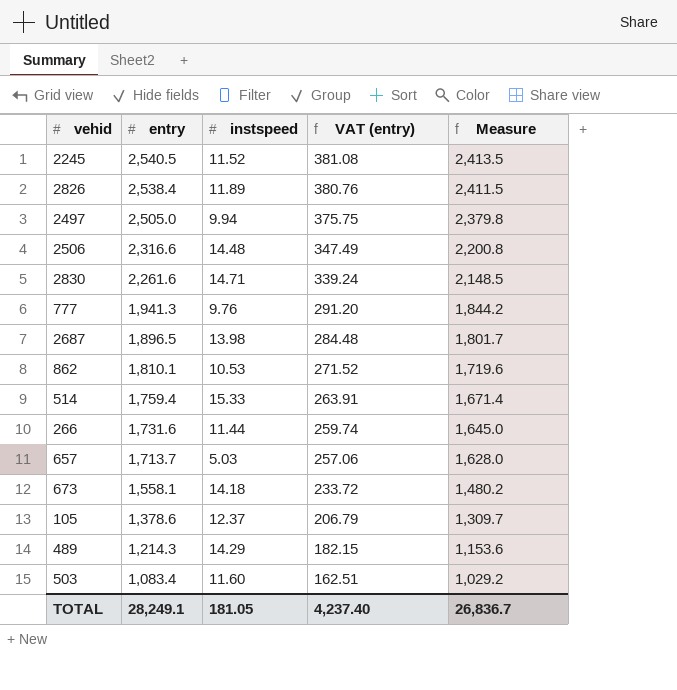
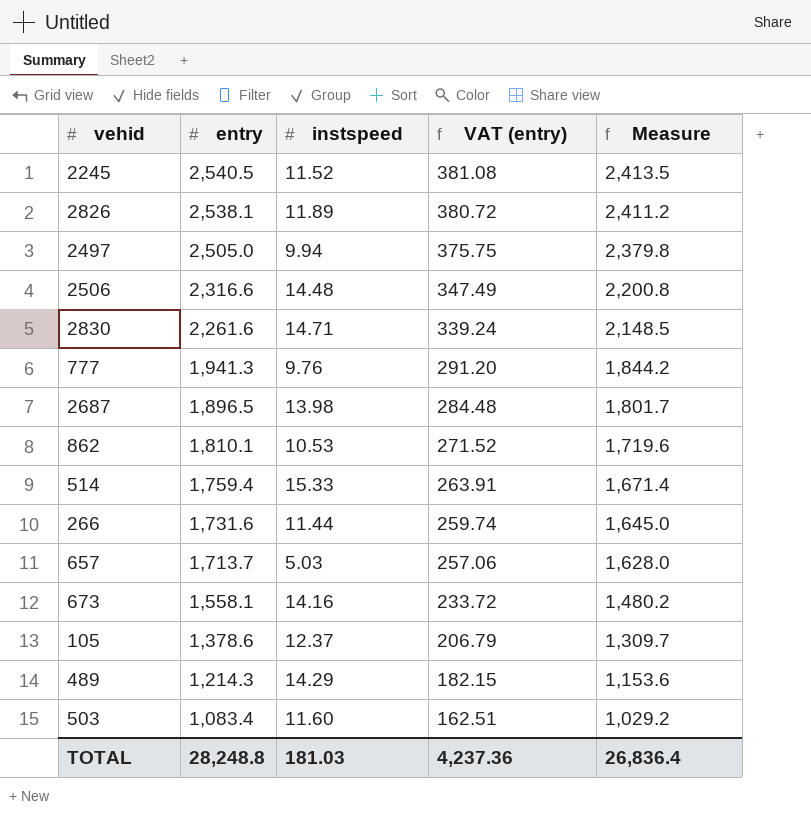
2826 | entry: 2,538.4 -> 2,538.1
2826 | VAT (entry): 380.76 -> 380.72
2826 | Measure: 2,411.5 -> 2,411.2
673 | instspeed: 14.18 -> 14.16
TOTAL | entry: 28,249.1 -> 28,248.8
TOTAL | instspeed: 181.05 -> 181.03
TOTAL | VAT (entry): 4,237.40 -> 4,237.36
TOTAL | Measure: 26,836.7 -> 26,836.4

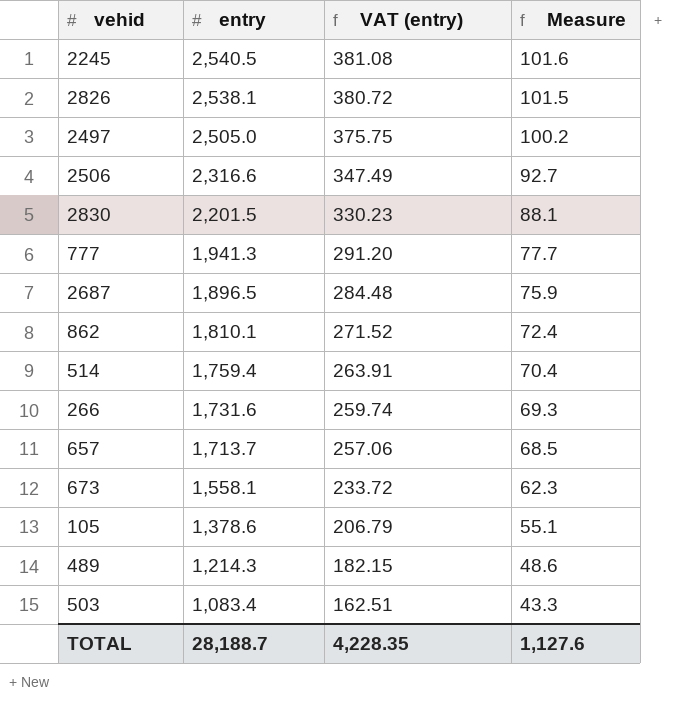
column instspeed | position: 3 -> none
column Measure | formula: [entry] * 0.95 -> [entry] * 0.04
2830 | entry: 2,261.6 -> 2,201.5
2830 | VAT (entry): 339.24 -> 330.23
TOTAL | entry: 28,248.8 -> 28,188.7
TOTAL | VAT (entry): 4,237.36 -> 4,228.35
TOTAL | Measure: 26,836.4 -> 1,127.6

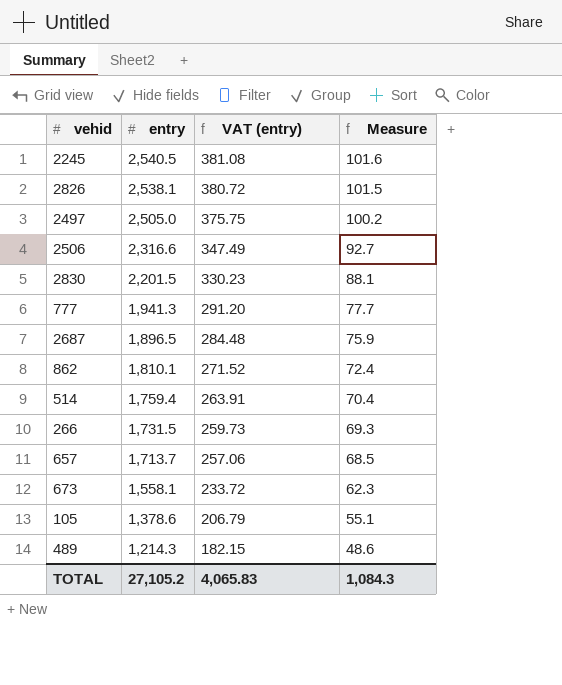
row 503: 1,083.4 | 162.51 | 43.3 -> none
266 | entry: 1,731.6 -> 1,731.5
266 | VAT (entry): 259.74 -> 259.73
TOTAL | entry: 28,188.7 -> 27,105.2
TOTAL | VAT (entry): 4,228.35 -> 4,065.83
TOTAL | Measure: 1,127.6 -> 1,084.3

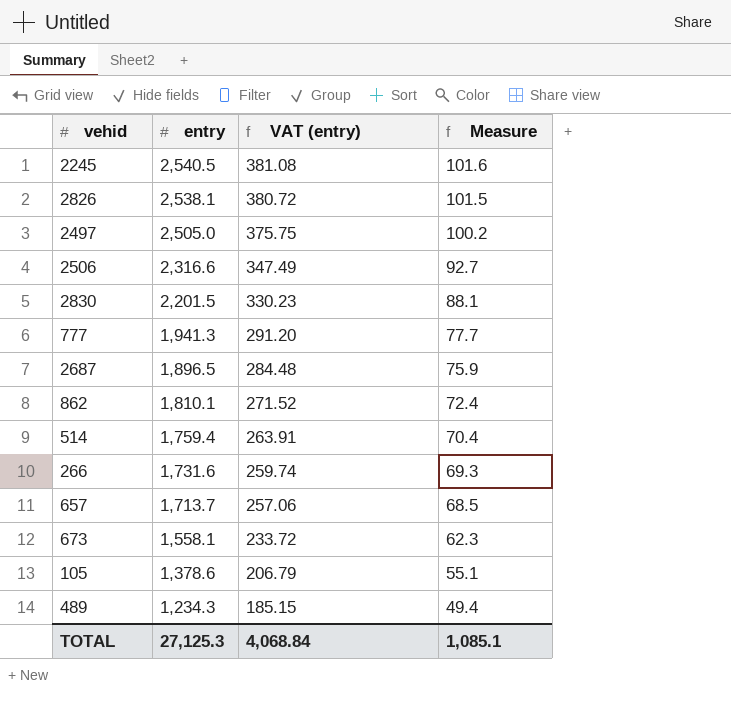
266 | entry: 1,731.5 -> 1,731.6
266 | VAT (entry): 259.73 -> 259.74
489 | entry: 1,214.3 -> 1,234.3
489 | VAT (entry): 182.15 -> 185.15
489 | Measure: 48.6 -> 49.4
TOTAL | entry: 27,105.2 -> 27,125.3
TOTAL | VAT (entry): 4,065.83 -> 4,068.84
TOTAL | Measure: 1,084.3 -> 1,085.1

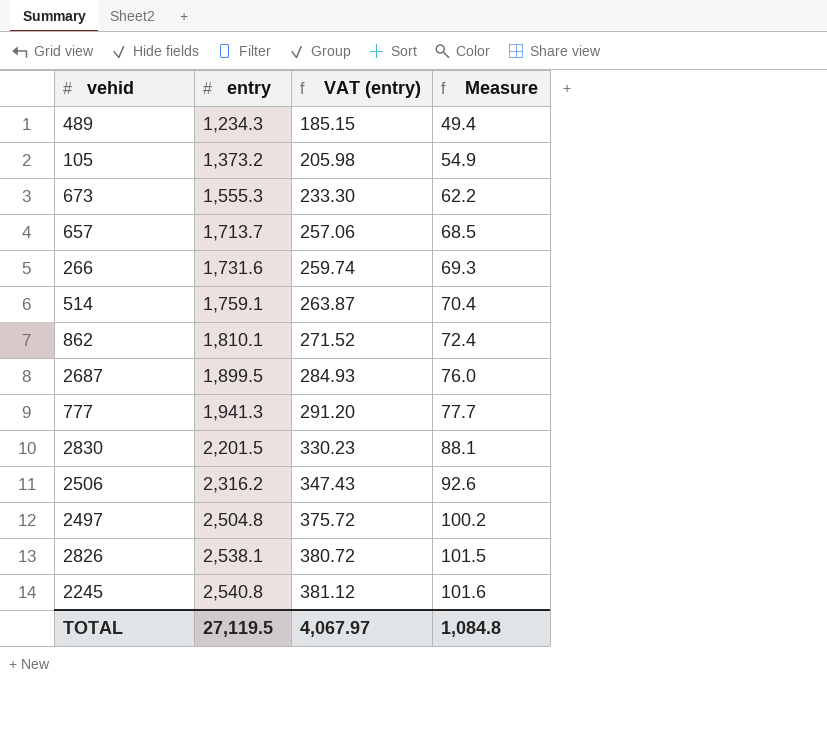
row order: entry descending -> entry ascending
105 | entry: 1,378.6 -> 1,373.2
105 | VAT (entry): 206.79 -> 205.98
105 | Measure: 55.1 -> 54.9
673 | entry: 1,558.1 -> 1,555.3
673 | VAT (entry): 233.72 -> 233.30
673 | Measure: 62.3 -> 62.2
514 | entry: 1,759.4 -> 1,759.1
514 | VAT (entry): 263.91 -> 263.87
2687 | entry: 1,896.5 -> 1,899.5
2687 | VAT (entry): 284.48 -> 284.93
2687 | Measure: 75.9 -> 76.0
2506 | entry: 2,316.6 -> 2,316.2
2506 | VAT (entry): 347.49 -> 347.43
2506 | Measure: 92.7 -> 92.6
2497 | entry: 2,505.0 -> 2,504.8
2497 | VAT (entry): 375.75 -> 375.72
2245 | entry: 2,540.5 -> 2,540.8
2245 | VAT (entry): 381.08 -> 381.12
TOTAL | entry: 27,125.3 -> 27,119.5
TOTAL | VAT (entry): 4,068.84 -> 4,067.97
TOTAL | Measure: 1,085.1 -> 1,084.8

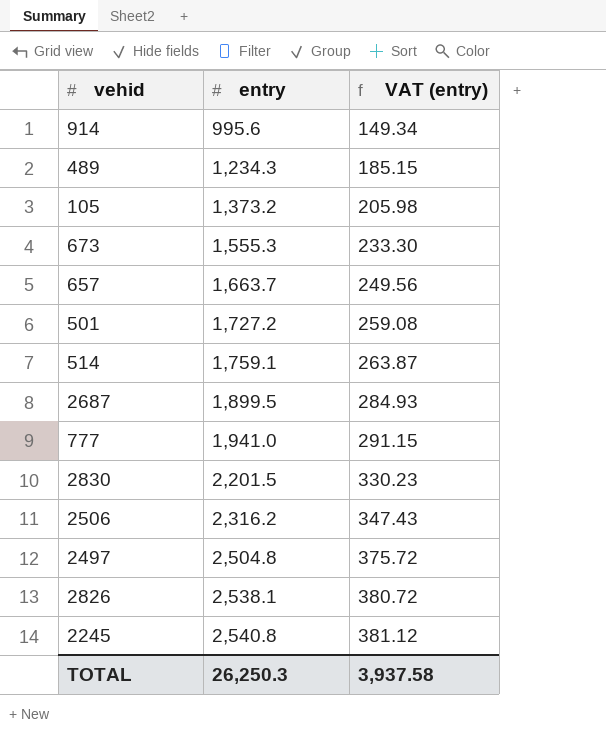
column Measure | formula: [entry] * 0.04 -> none
row 266: 1,731.6 | 259.74 | 69.3 -> none
row 862: 1,810.1 | 271.52 | 72.4 -> none
row 914: none -> 995.6 | 149.34
657 | entry: 1,713.7 -> 1,663.7
657 | VAT (entry): 257.06 -> 249.56
row 501: none -> 1,727.2 | 259.08
777 | entry: 1,941.3 -> 1,941.0
777 | VAT (entry): 291.20 -> 291.15
TOTAL | entry: 27,119.5 -> 26,250.3
TOTAL | VAT (entry): 4,067.97 -> 3,937.58

